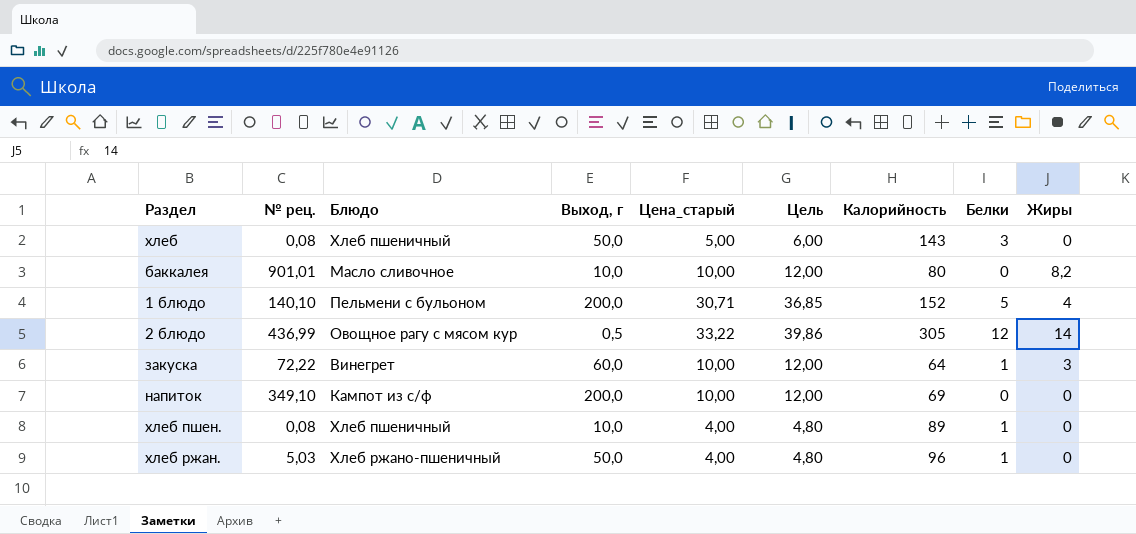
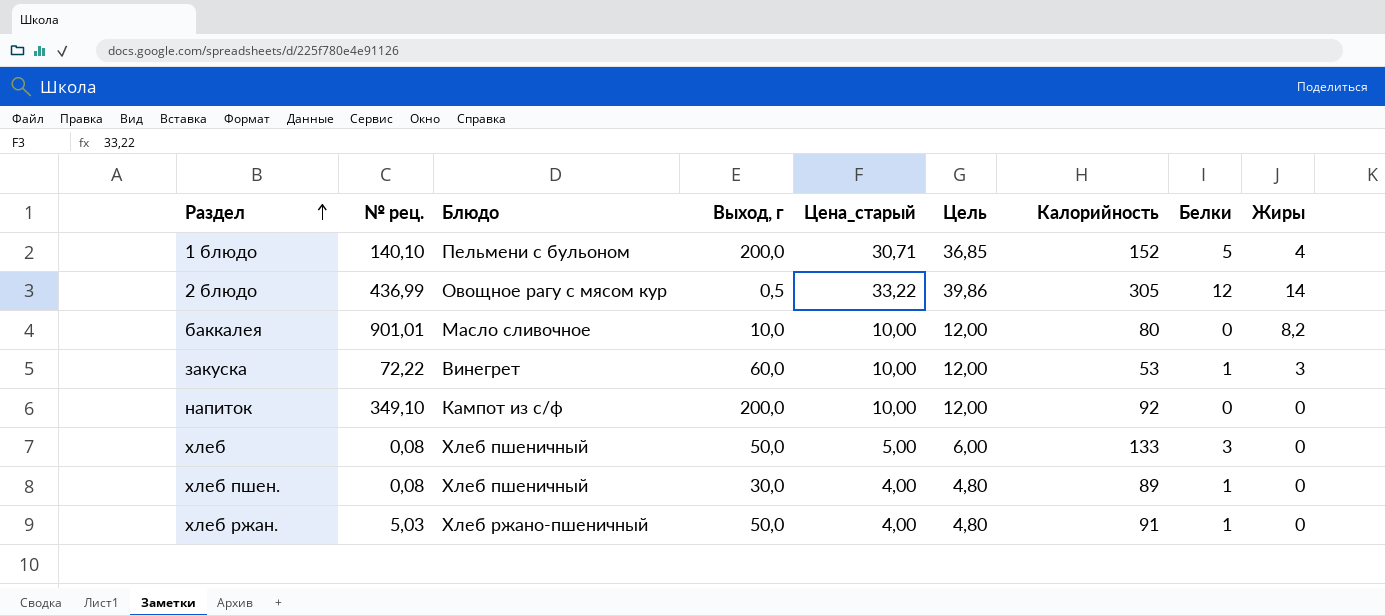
row order: none -> Раздел ascending
закуска | Калорийность: 64 -> 53
напиток | Калорийность: 69 -> 92
хлеб | Калорийность: 143 -> 133
хлеб пшен. | Выход, г: 10,0 -> 30,0
хлеб ржан. | Калорийность: 96 -> 91

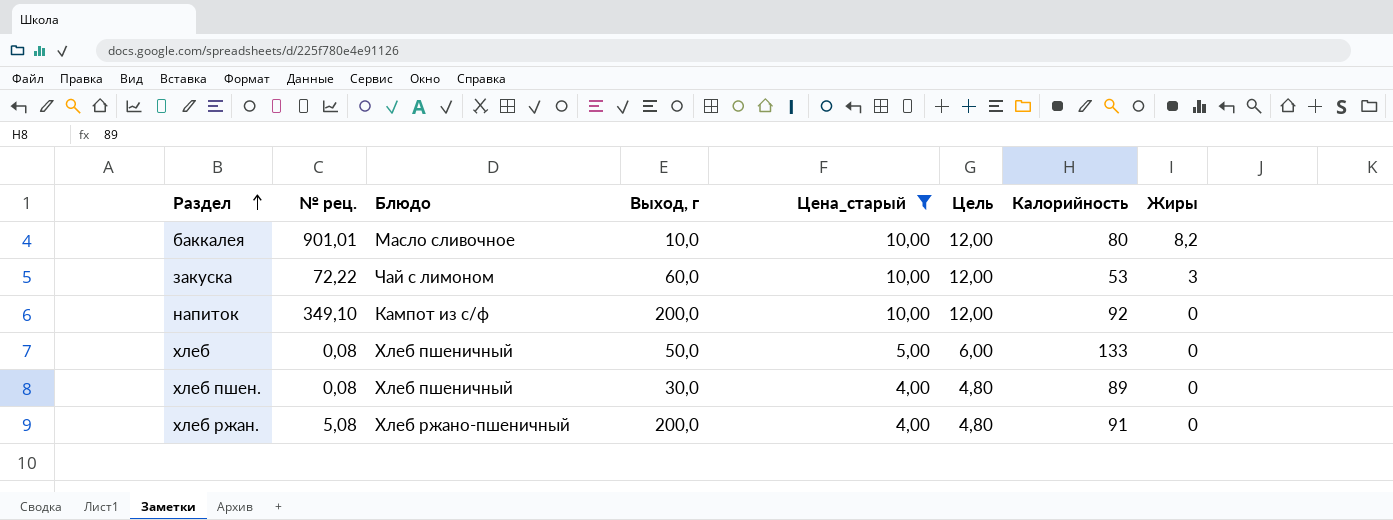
filter: none -> Цена_старый <= 10,00
column Белки | position: 8 -> none
закуска | Блюдо: Винегрет -> Чай с лимоном
хлеб ржан. | № рец.: 5,03 -> 5,08
хлеб ржан. | Выход, г: 50,0 -> 200,0

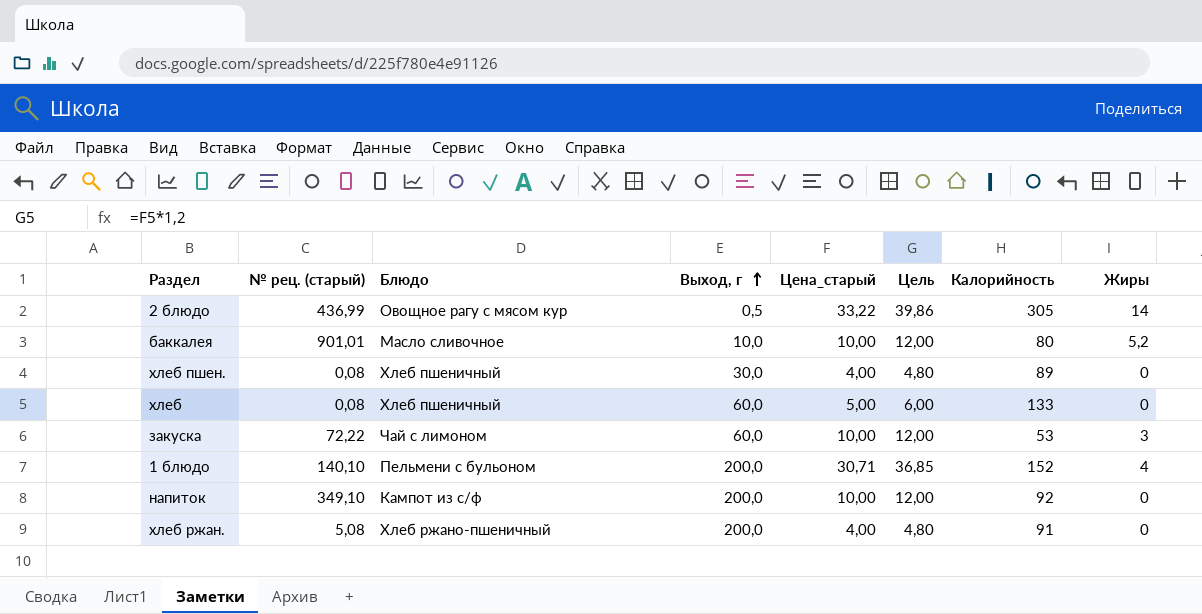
filter: Цена_старый <= 10,00 -> none
row order: Раздел ascending -> Выход, г ascending
column name: № рец. -> № рец. (старый)
баккалея | Жиры: 8,2 -> 5,2
хлеб | Выход, г: 50,0 -> 60,0

